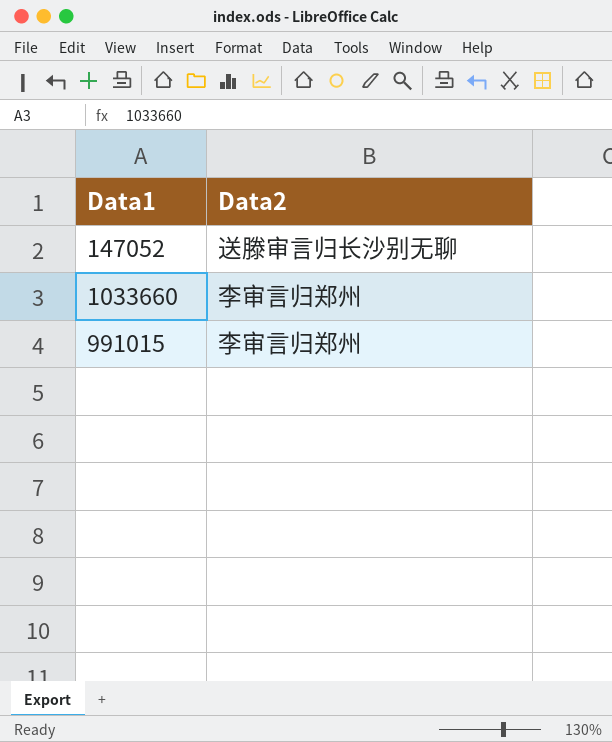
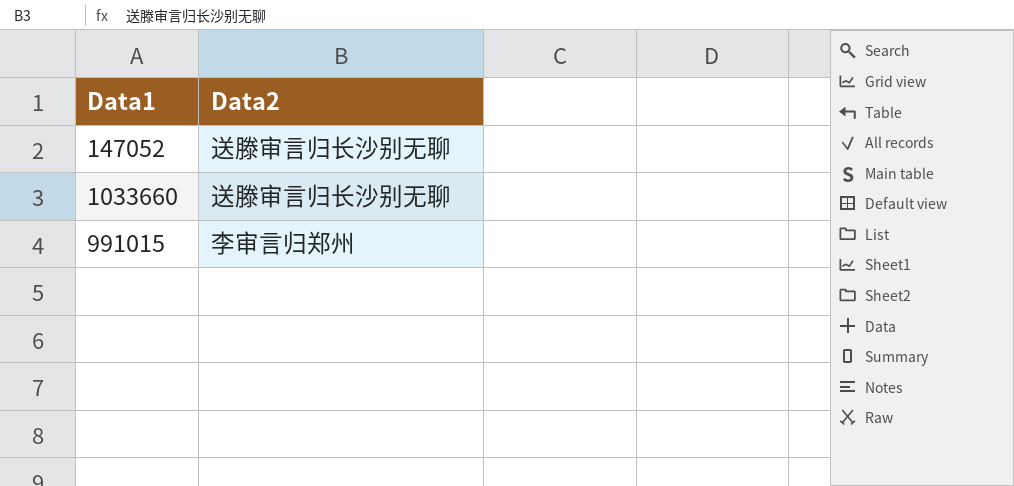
1033660 | Data2: 李审言归郑州 -> 送滕审言归长沙别无聊

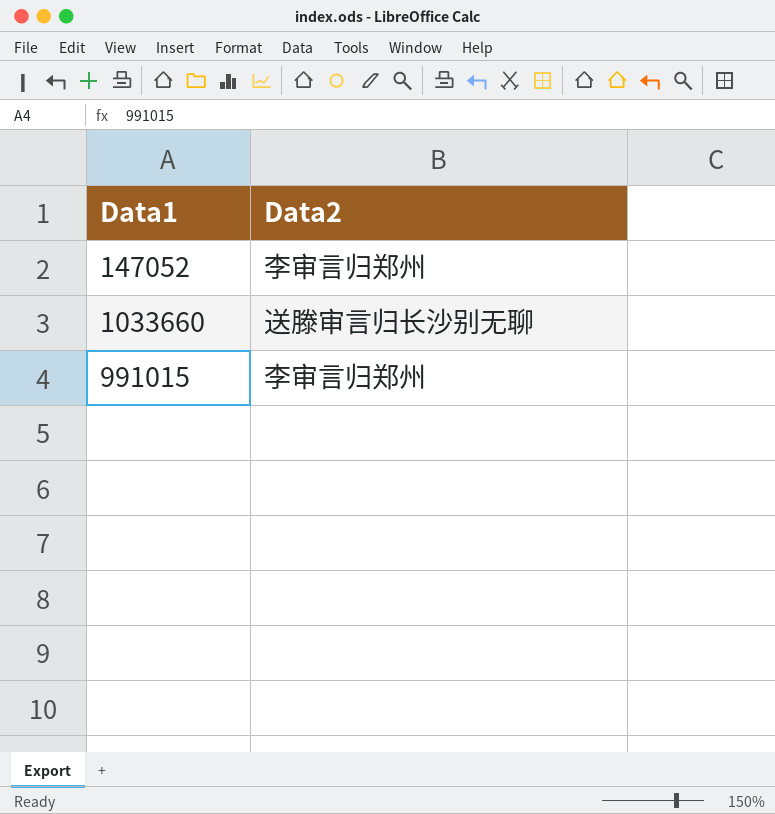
147052 | Data2: 送滕审言归长沙别无聊 -> 李审言归郑州

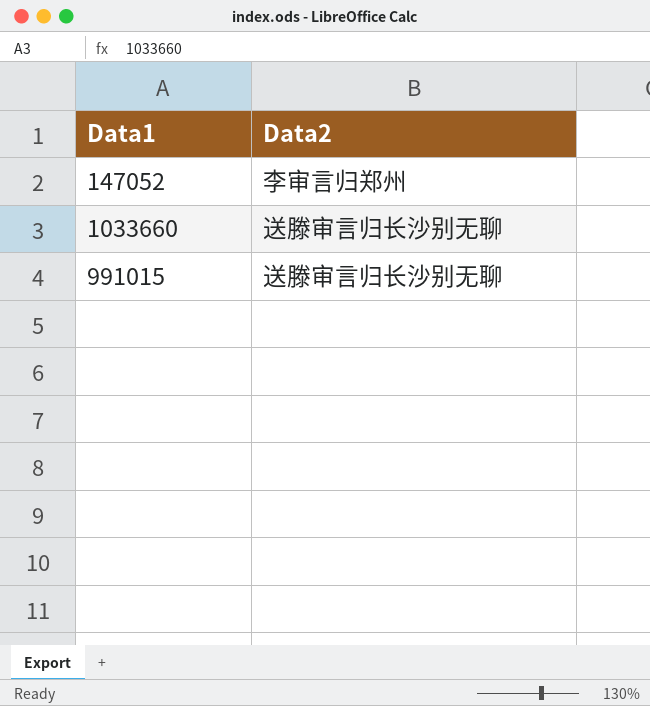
991015 | Data2: 李审言归郑州 -> 送滕审言归长沙别无聊

